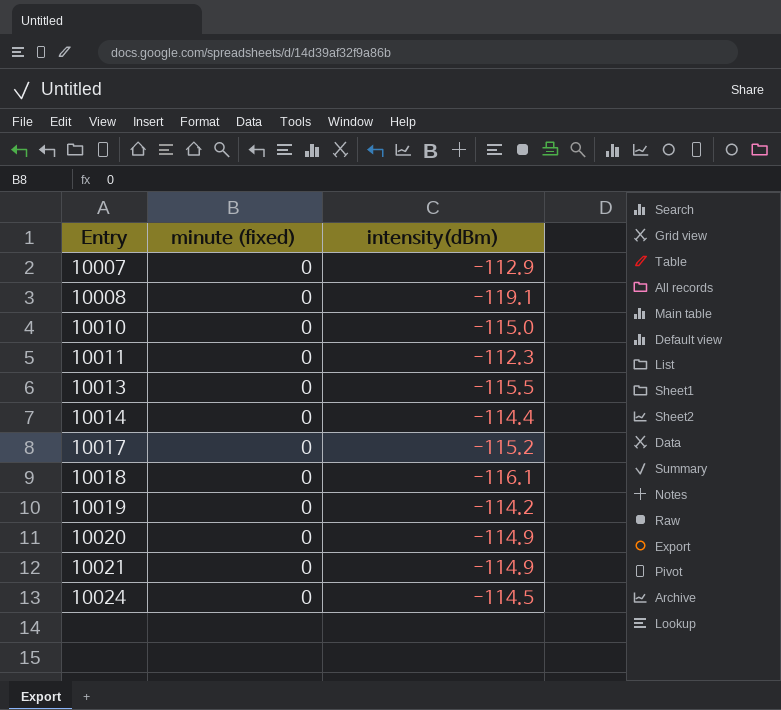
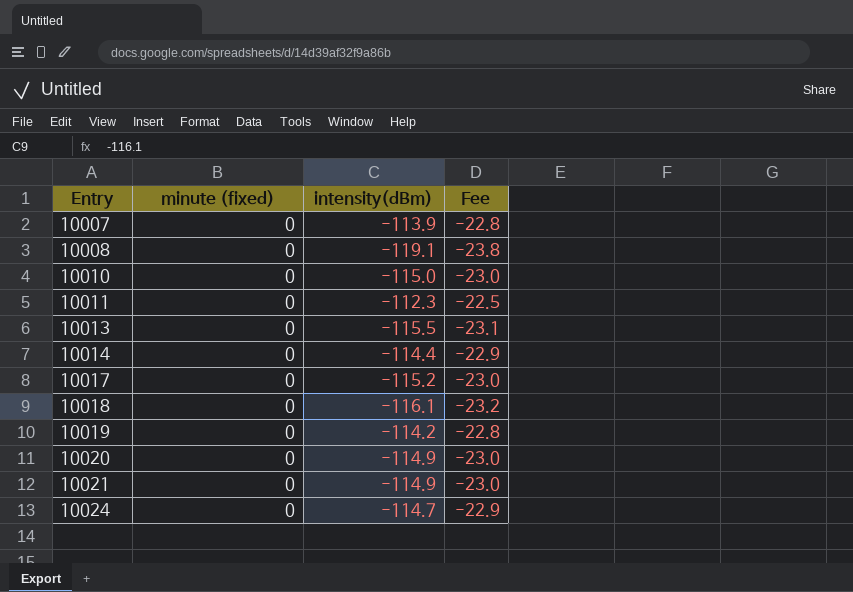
column Fee | formula: none -> [intensity(dBm)] * 0.2
10007 | intensity(dBm): -112.9 -> -113.9
10024 | intensity(dBm): -114.5 -> -114.7

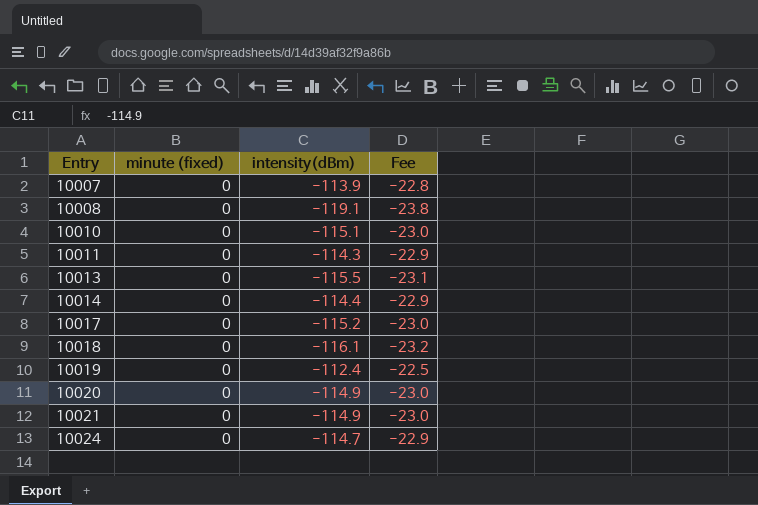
10010 | intensity(dBm): -115.0 -> -115.1
10011 | intensity(dBm): -112.3 -> -114.3
10011 | Fee: -22.5 -> -22.9
10019 | intensity(dBm): -114.2 -> -112.4
10019 | Fee: -22.8 -> -22.5

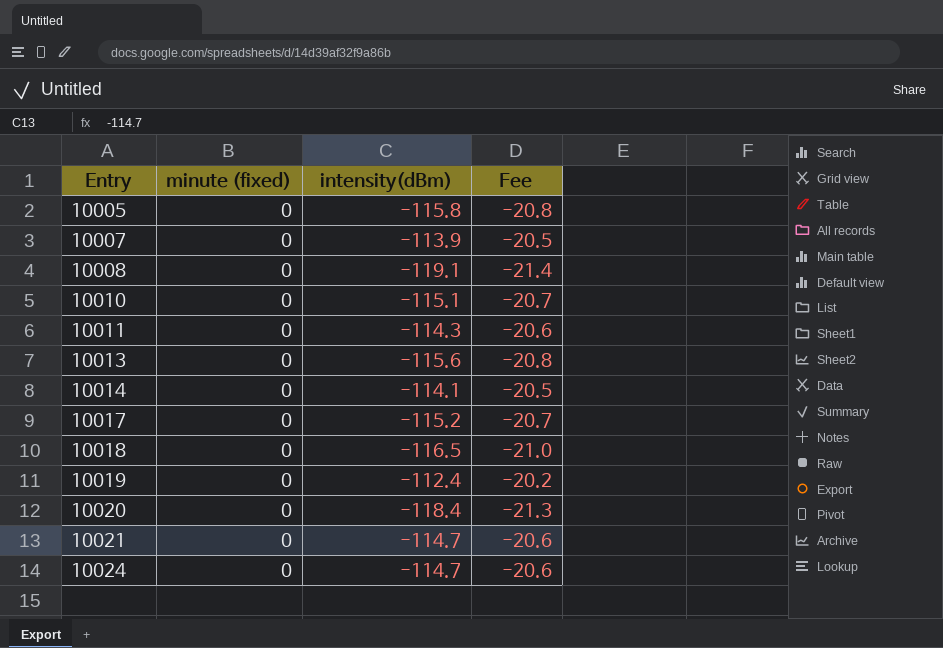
column Fee | formula: [intensity(dBm)] * 0.2 -> [intensity(dBm)] * 0.18
row 10005: none -> 0 | -115.8 | -20.8
10013 | intensity(dBm): -115.5 -> -115.6
10014 | intensity(dBm): -114.4 -> -114.1
10018 | intensity(dBm): -116.1 -> -116.5
10020 | intensity(dBm): -114.9 -> -118.4
10021 | intensity(dBm): -114.9 -> -114.7

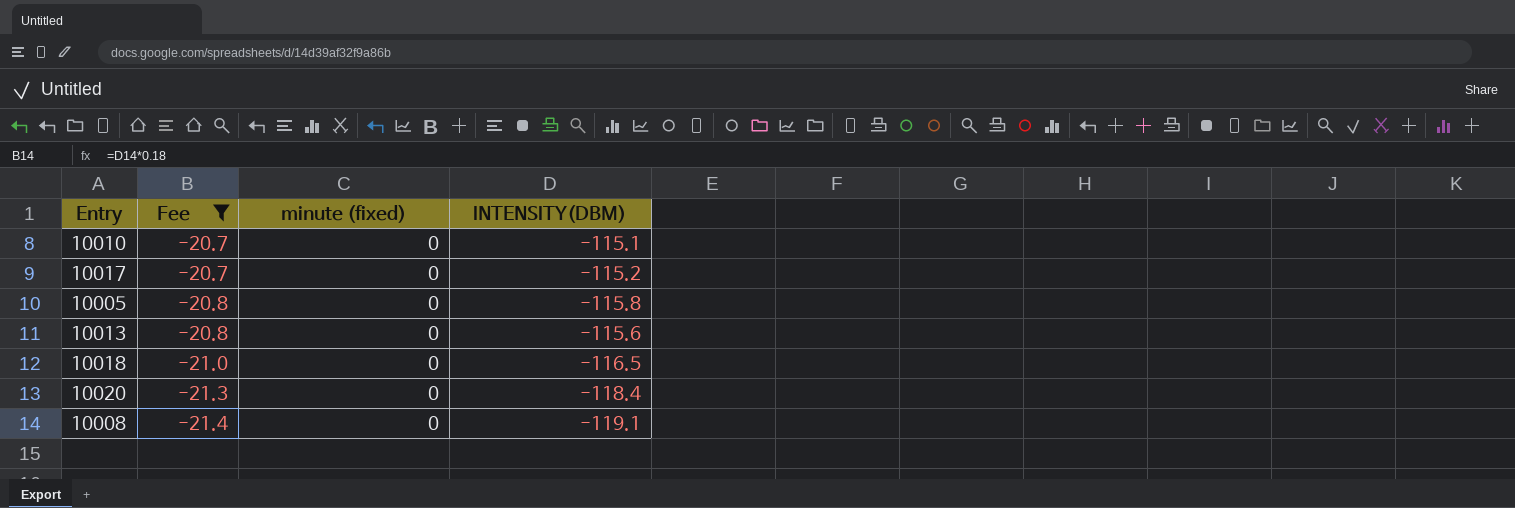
filter: none -> Fee <= -20.7
row order: Entry ascending -> Fee descending
column Fee | position: 4 -> 2
column name: intensity(dBm) -> INTENSITY(DBM)

